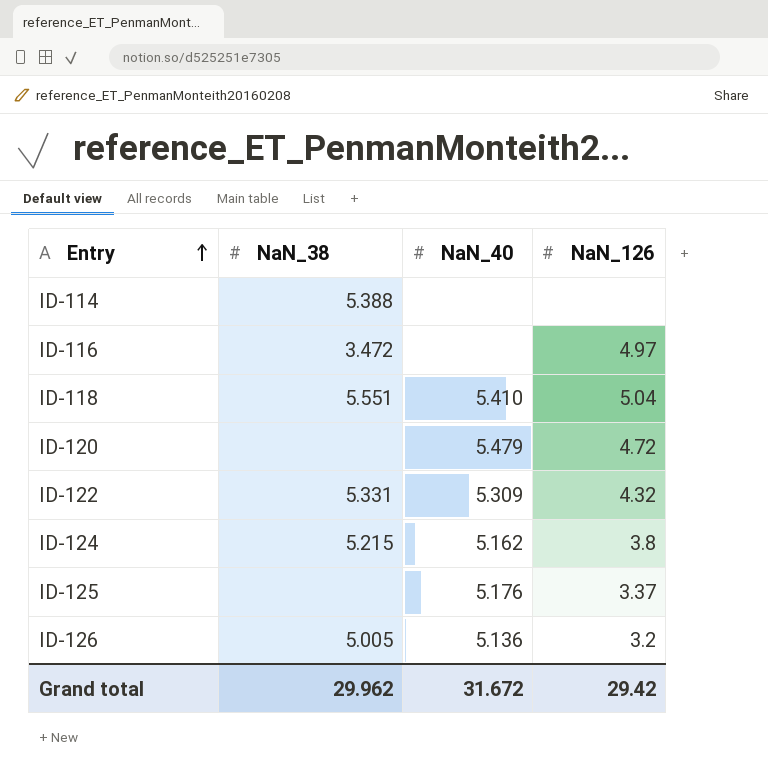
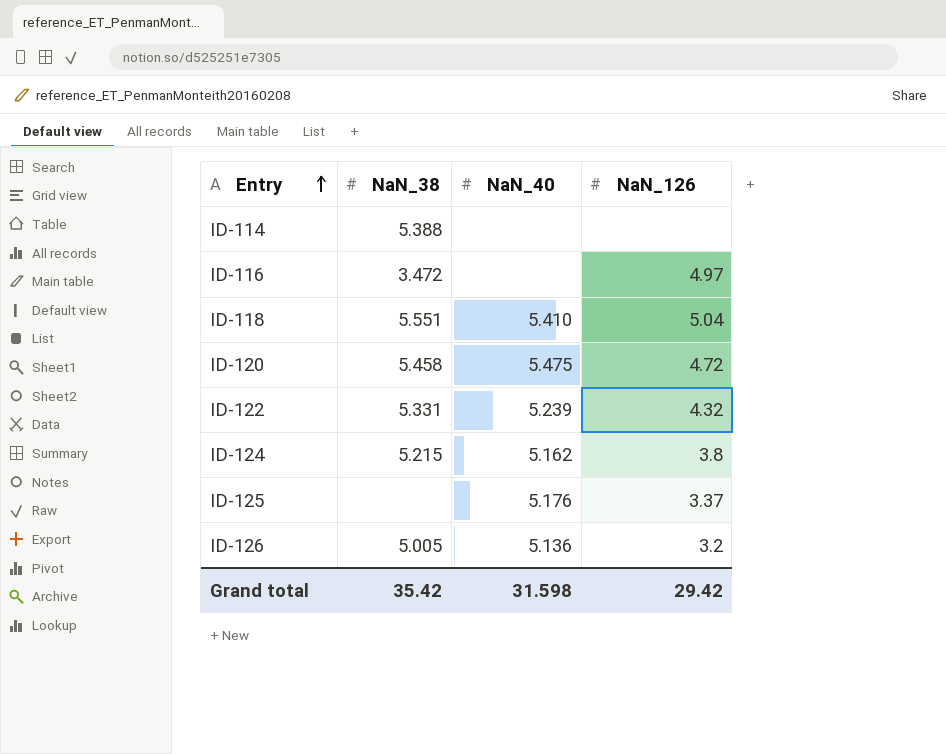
ID-120 | NaN_38: none -> 5.458
ID-120 | NaN_40: 5.479 -> 5.475
ID-122 | NaN_40: 5.309 -> 5.239
Grand total | NaN_38: 29.962 -> 35.42
Grand total | NaN_40: 31.672 -> 31.598

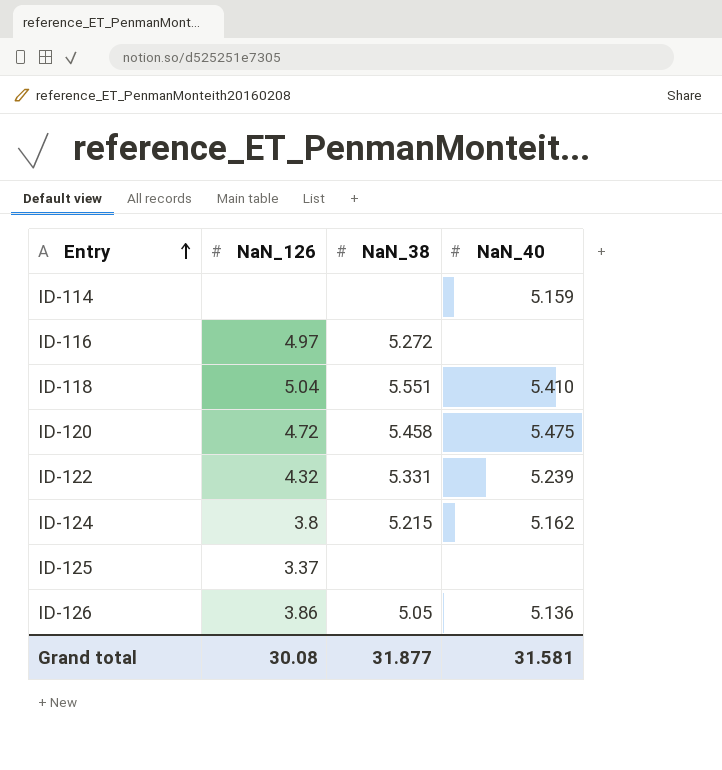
column NaN_126 | position: 4 -> 2
ID-114 | NaN_38: 5.388 -> none
ID-114 | NaN_40: none -> 5.159
ID-116 | NaN_38: 3.472 -> 5.272
ID-125 | NaN_40: 5.176 -> none
ID-126 | NaN_126: 3.2 -> 3.86
ID-126 | NaN_38: 5.005 -> 5.05
Grand total | NaN_126: 29.42 -> 30.08
Grand total | NaN_38: 35.42 -> 31.877
Grand total | NaN_40: 31.598 -> 31.581

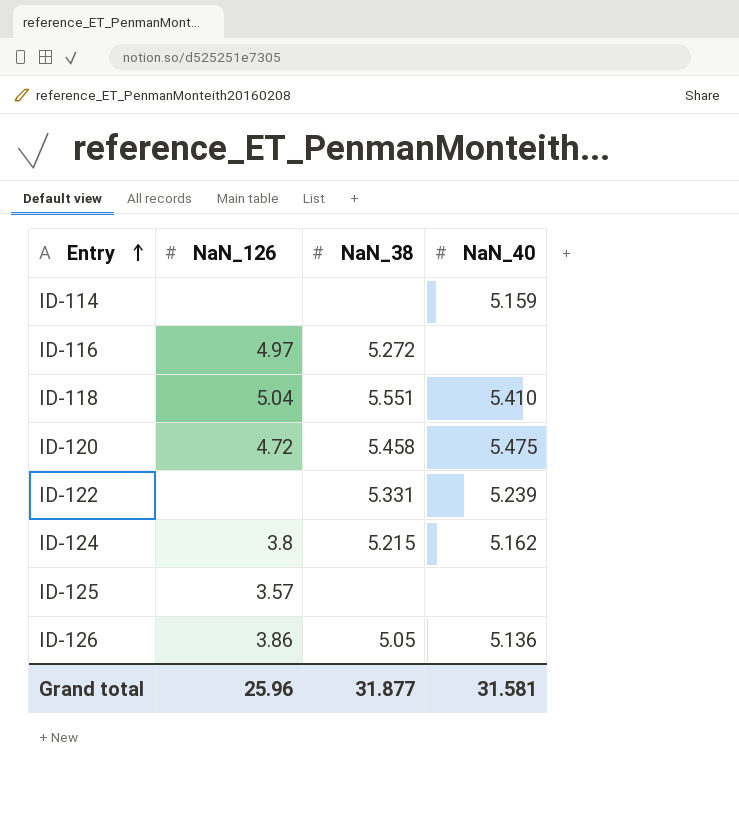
ID-122 | NaN_126: 4.32 -> none
ID-125 | NaN_126: 3.37 -> 3.57
Grand total | NaN_126: 30.08 -> 25.96

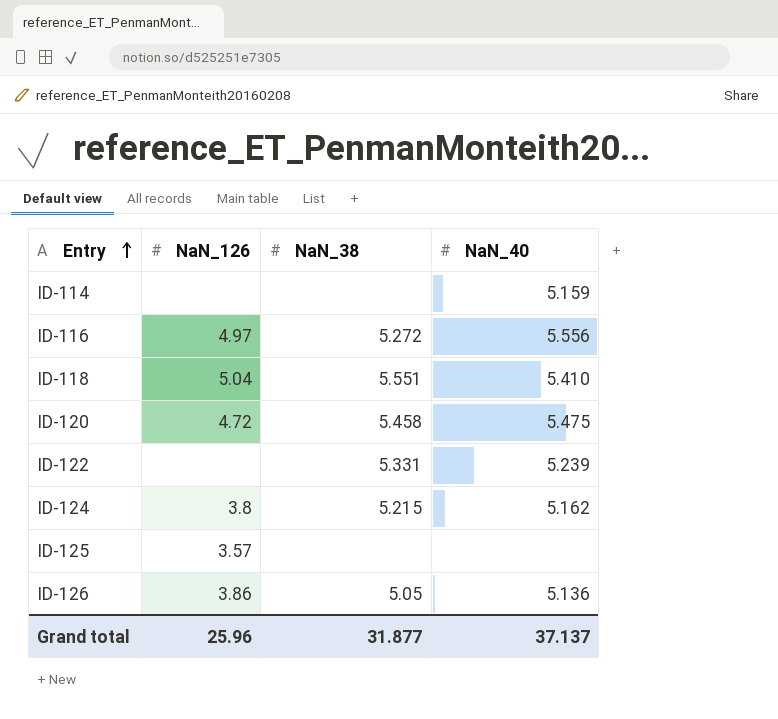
ID-116 | NaN_40: none -> 5.556
Grand total | NaN_40: 31.581 -> 37.137

